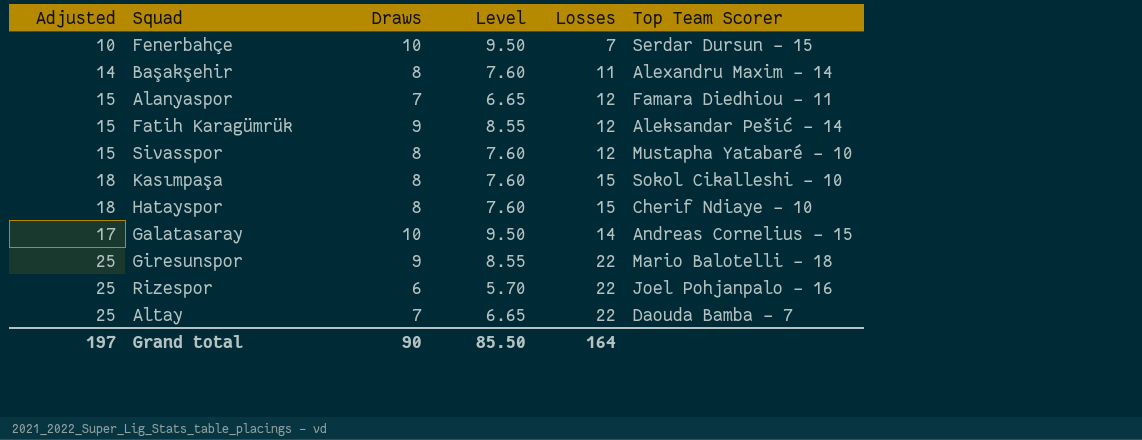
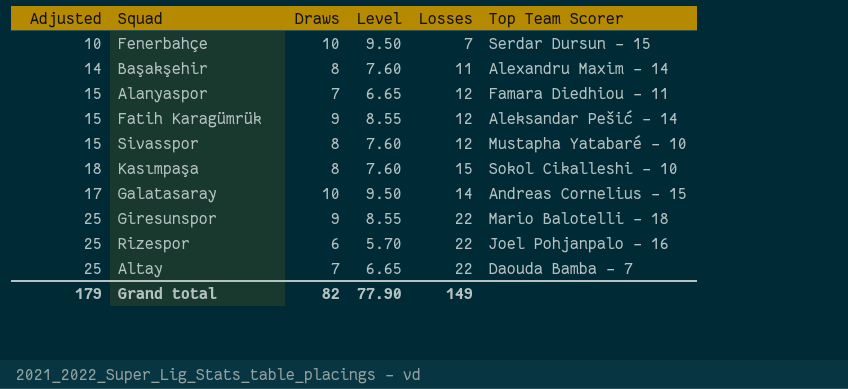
row Hatayspor: 18 | 8 | 7.60 | 15 | Cherif Ndiaye - 10 -> none
Grand total | Adjusted: 197 -> 179
Grand total | Draws: 90 -> 82
Grand total | Level: 85.50 -> 77.90
Grand total | Losses: 164 -> 149

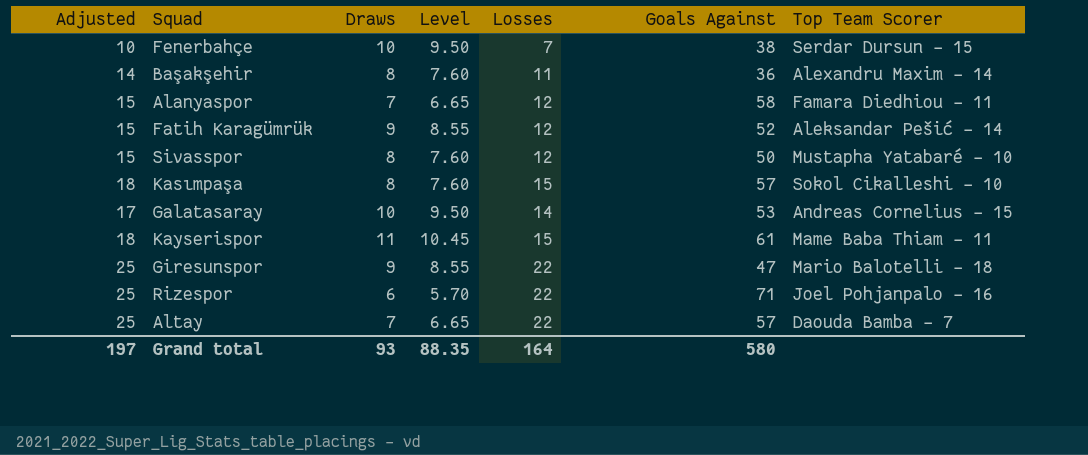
column Goals Against | position: none -> 6
row Kayserispor: none -> 18 | 11 | 10.45 | 15 | 61 | Mame Baba Thiam - 11
Grand total | Adjusted: 179 -> 197
Grand total | Draws: 82 -> 93
Grand total | Level: 77.90 -> 88.35
Grand total | Losses: 149 -> 164

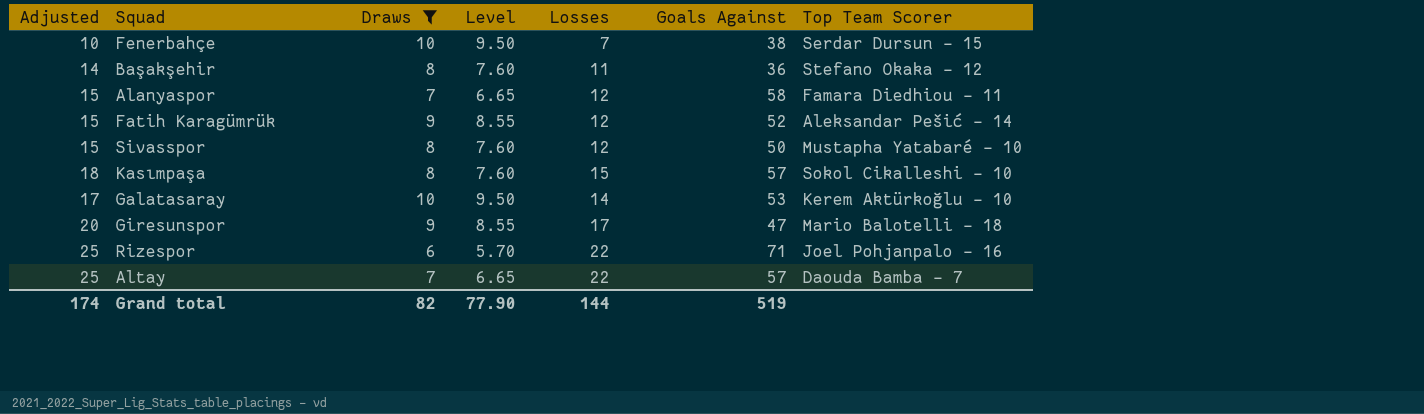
filter: none -> Draws != 11
Başakşehir | Top Team Scorer: Alexandru Maxim - 14 -> Stefano Okaka - 12
Galatasaray | Top Team Scorer: Andreas Cornelius - 15 -> Kerem Aktürkoğlu - 10
Giresunspor | Adjusted: 25 -> 20
Giresunspor | Losses: 22 -> 17
Grand total | Adjusted: 197 -> 174
Grand total | Draws: 93 -> 82
Grand total | Level: 88.35 -> 77.90
Grand total | Losses: 164 -> 144
Grand total | Goals Against: 580 -> 519

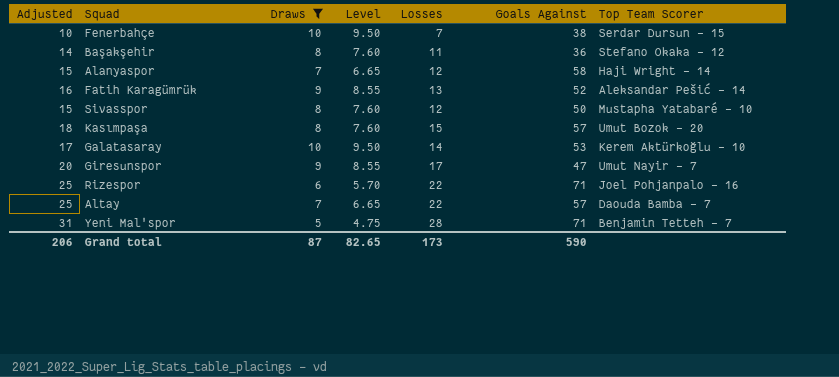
Alanyaspor | Top Team Scorer: Famara Diedhiou - 11 -> Haji Wright - 14
Fatih Karagümrük | Adjusted: 15 -> 16
Fatih Karagümrük | Losses: 12 -> 13
Kasımpaşa | Top Team Scorer: Sokol Cikalleshi - 10 -> Umut Bozok - 20
Giresunspor | Top Team Scorer: Mario Balotelli - 18 -> Umut Nayir - 7
row Yeni Mal'spor: none -> 31 | 5 | 4.75 | 28 | 71 | Benjamin Tetteh - 7
Grand total | Adjusted: 174 -> 206
Grand total | Draws: 82 -> 87
Grand total | Level: 77.90 -> 82.65
Grand total | Losses: 144 -> 173
Grand total | Goals Against: 519 -> 590

